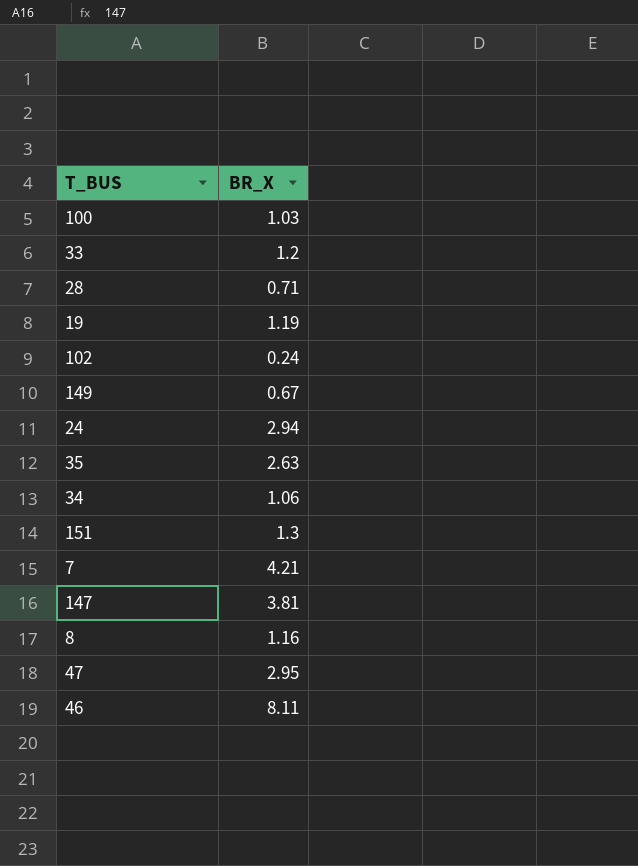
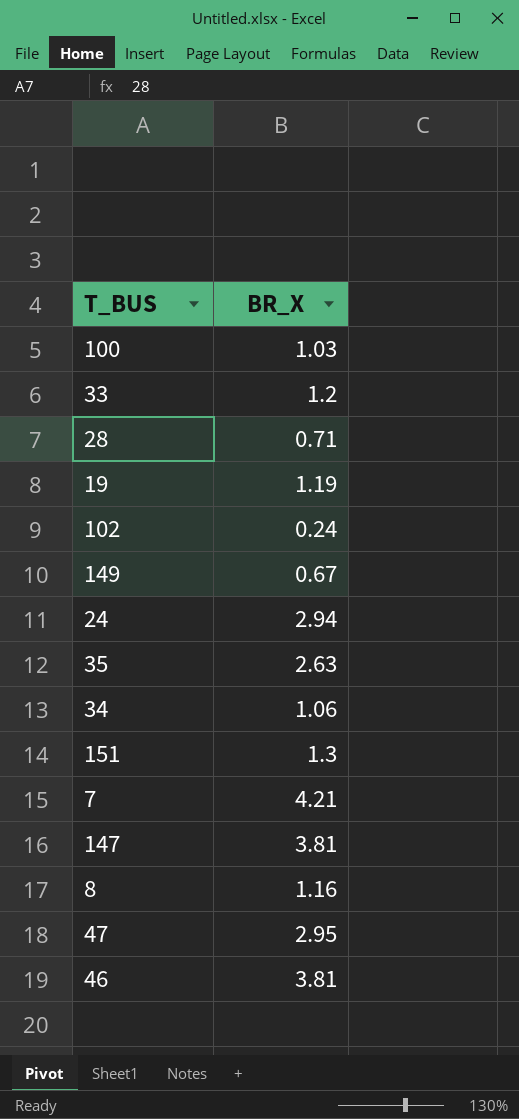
46 | BR_X: 8.11 -> 3.81

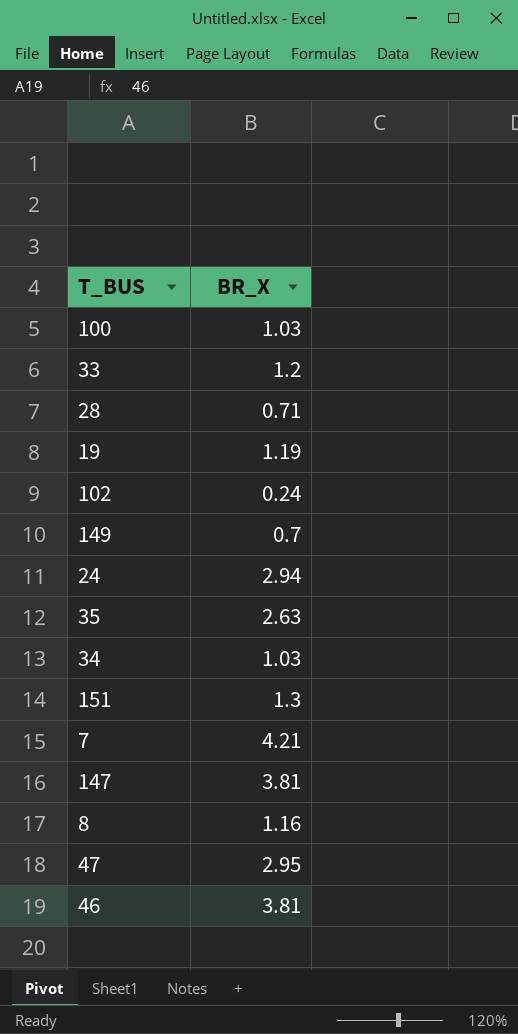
149 | BR_X: 0.67 -> 0.7
34 | BR_X: 1.06 -> 1.03

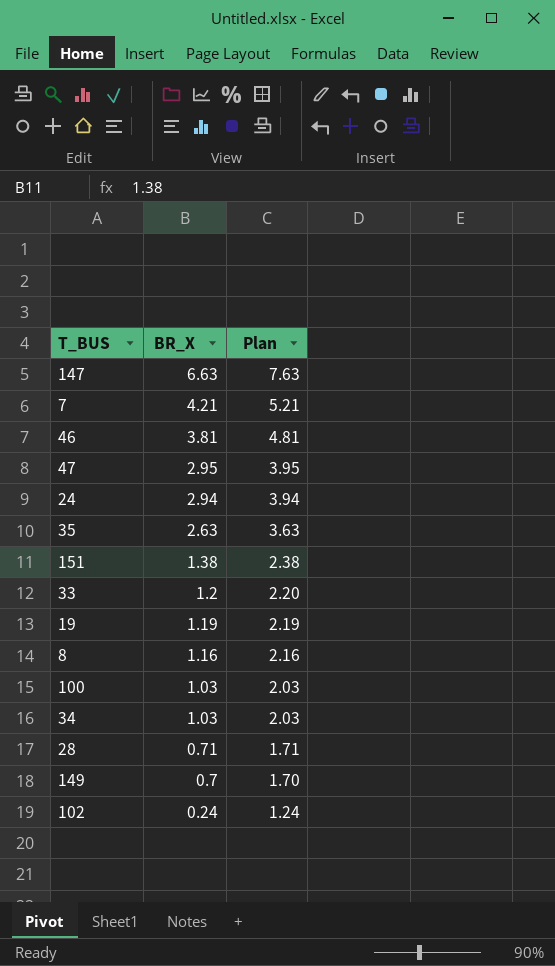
row order: none -> BR_X descending
column Plan | formula: none -> [BR_X] + 1
147 | BR_X: 3.81 -> 6.63
151 | BR_X: 1.3 -> 1.38

